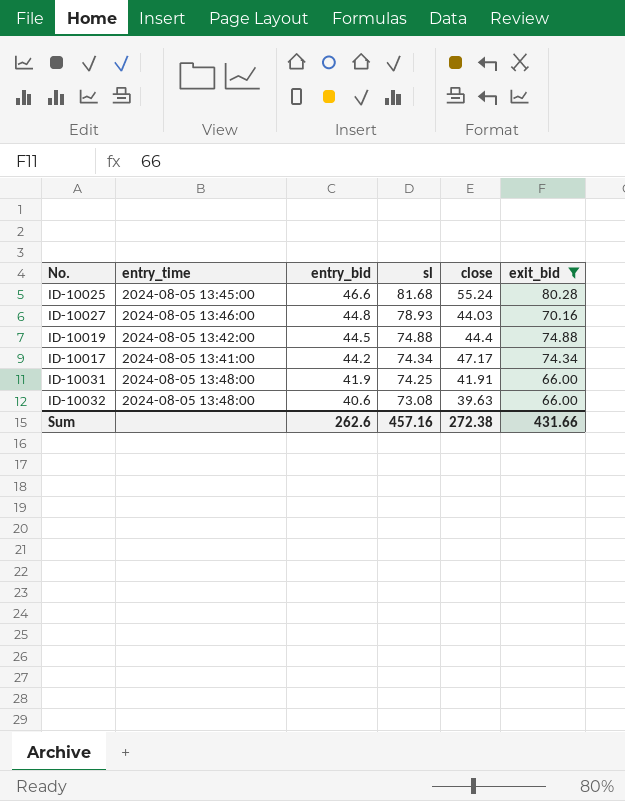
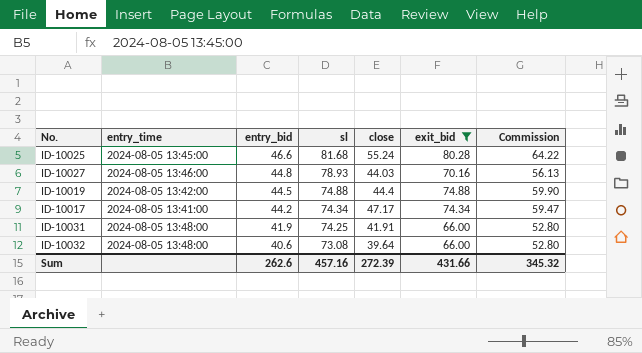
column Commission | formula: none -> [exit_bid] * 0.8
ID-10032 | close: 39.63 -> 39.64
Sum | close: 272.38 -> 272.39

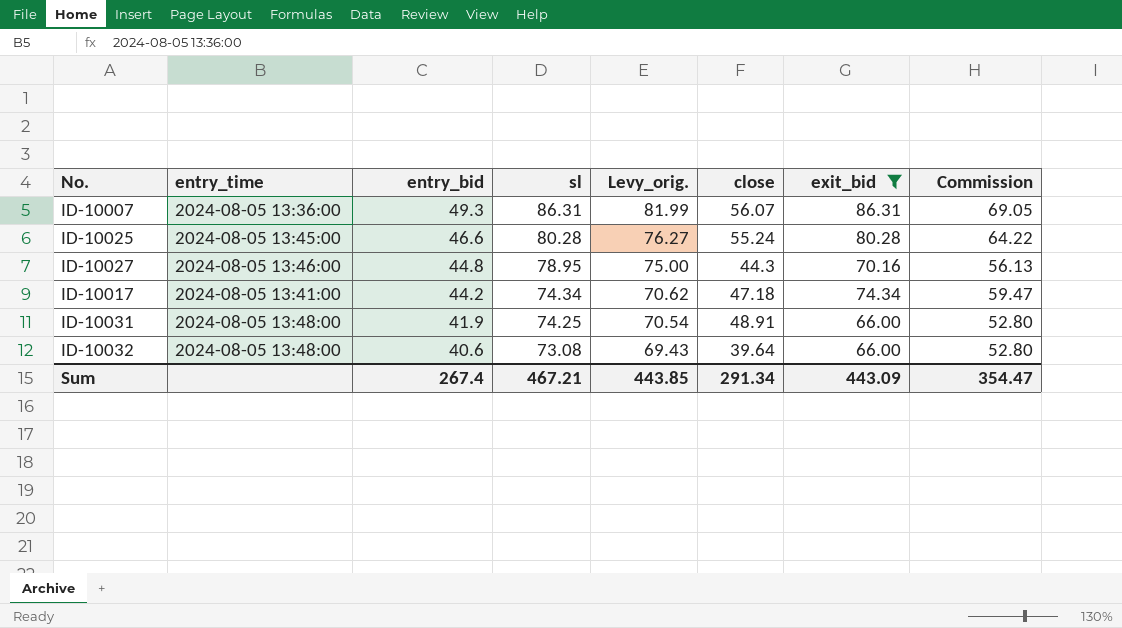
column Levy_orig. | formula: none -> [sl] * 0.95
row ID-10019: 2024-08-05 13:42:00 | 44.5 | 74.88 | 44.4 | 74.88 | 59.90 -> none
row ID-10007: none -> 2024-08-05 13:36:00 | 49.3 | 86.31 | 81.99 | 56.07 | 86.31 | 69.05
ID-10025 | sl: 81.68 -> 80.28
ID-10027 | sl: 78.93 -> 78.95
ID-10027 | close: 44.03 -> 44.3
ID-10017 | close: 47.17 -> 47.18
ID-10031 | close: 41.91 -> 48.91
Sum | entry_bid: 262.6 -> 267.4
Sum | sl: 457.16 -> 467.21
Sum | close: 272.39 -> 291.34
Sum | exit_bid: 431.66 -> 443.09
Sum | Commission: 345.32 -> 354.47

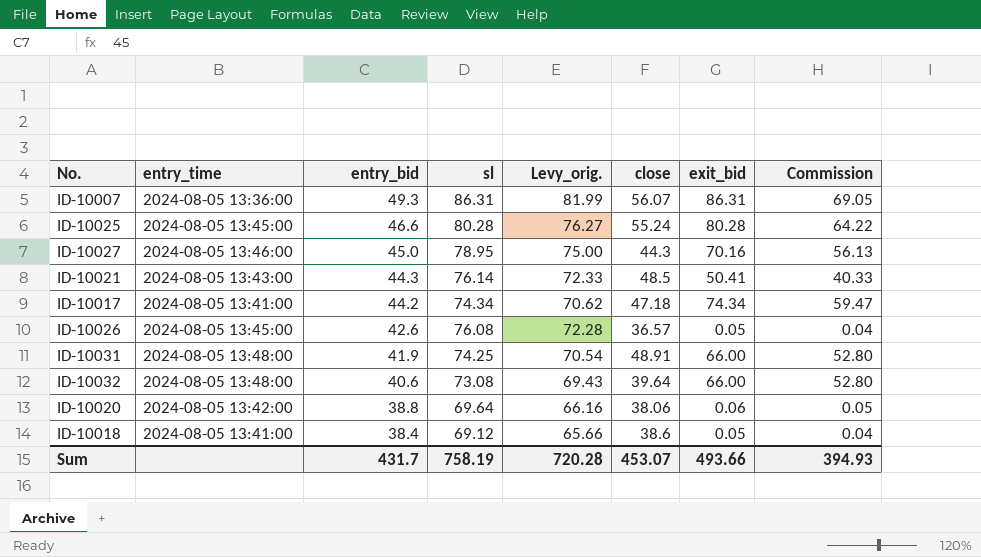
filter: exit_bid >= 66.00 -> none
ID-10027 | entry_bid: 44.8 -> 45.0
Sum | entry_bid: 267.4 -> 431.7
Sum | sl: 467.21 -> 758.19
Sum | Levy_orig.: 443.85 -> 720.28
Sum | close: 291.34 -> 453.07
Sum | exit_bid: 443.09 -> 493.66
Sum | Commission: 354.47 -> 394.93

